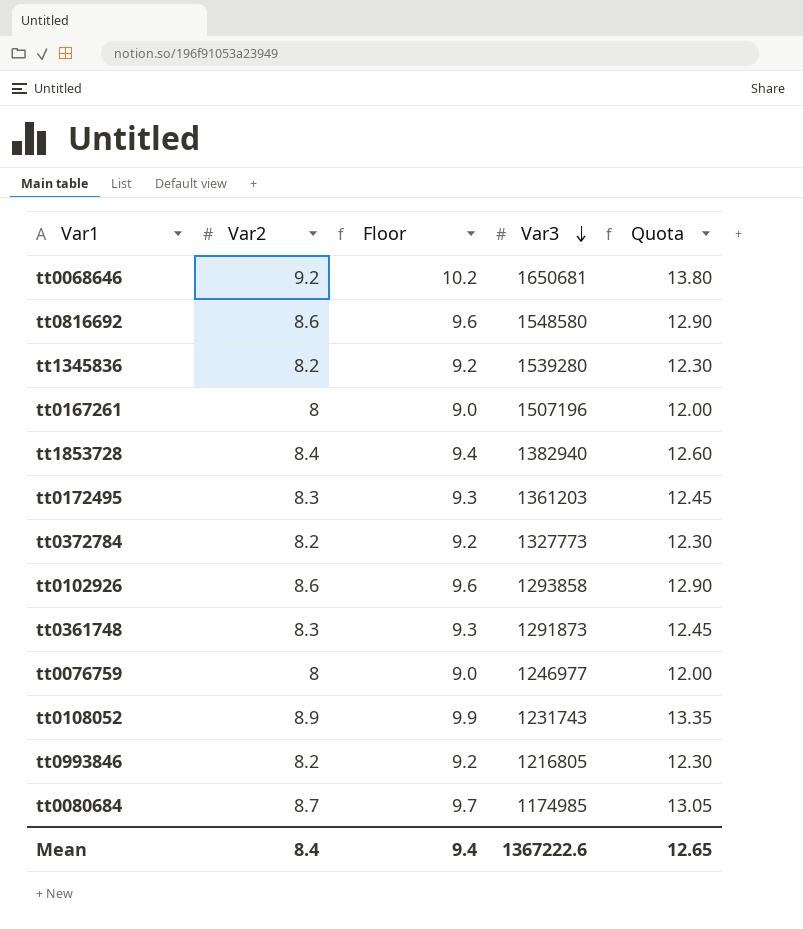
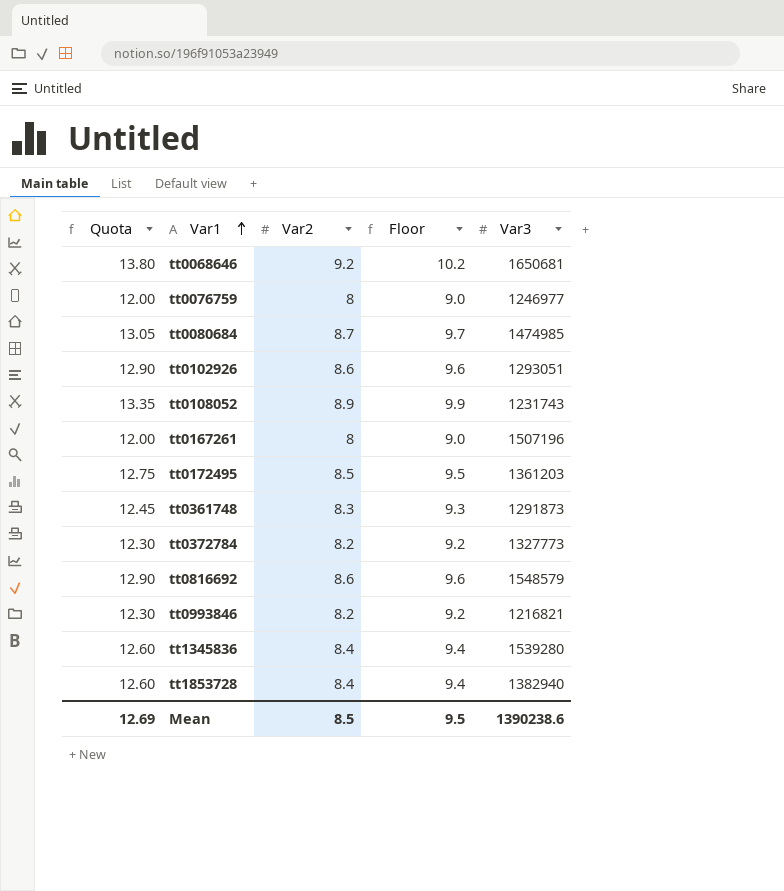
row order: Var3 descending -> Var1 ascending
column Quota | position: 5 -> 1
tt0080684 | Var3: 1174985 -> 1474985
tt0102926 | Var3: 1293858 -> 1293051
tt0172495 | Quota: 12.45 -> 12.75
tt0172495 | Var2: 8.3 -> 8.5
tt0172495 | Floor: 9.3 -> 9.5
tt0816692 | Var3: 1548580 -> 1548579
tt0993846 | Var3: 1216805 -> 1216821
tt1345836 | Quota: 12.30 -> 12.60
tt1345836 | Var2: 8.2 -> 8.4
tt1345836 | Floor: 9.2 -> 9.4
Mean | Quota: 12.65 -> 12.69
Mean | Var2: 8.4 -> 8.5
Mean | Floor: 9.4 -> 9.5
Mean | Var3: 1367222.6 -> 1390238.6

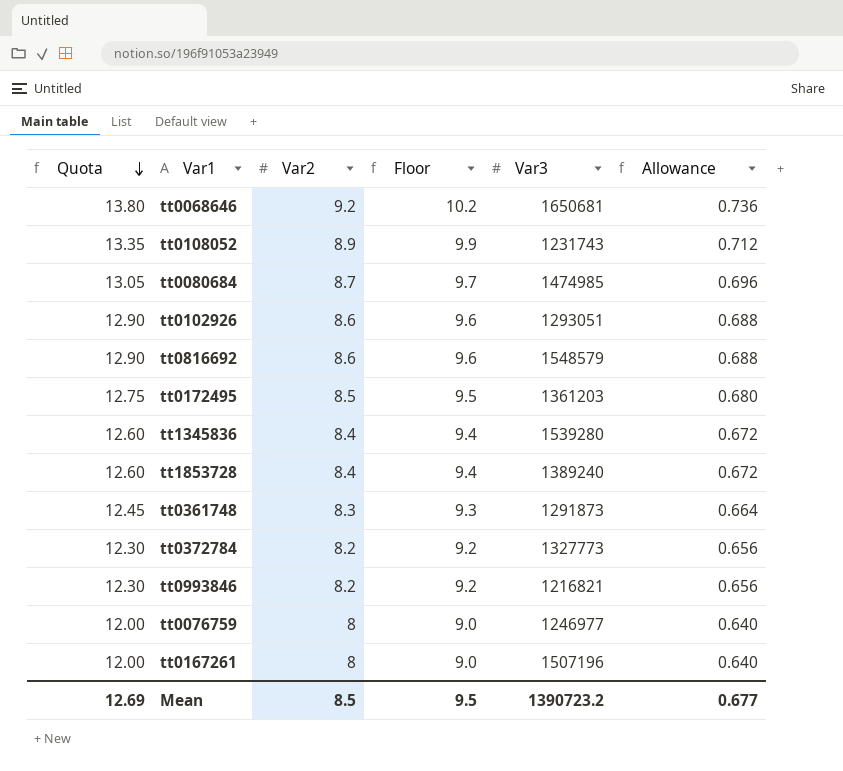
row order: Var1 ascending -> Quota descending
column Allowance | formula: none -> [Var2] * 0.08
tt1853728 | Var3: 1382940 -> 1389240
Mean | Var3: 1390238.6 -> 1390723.2

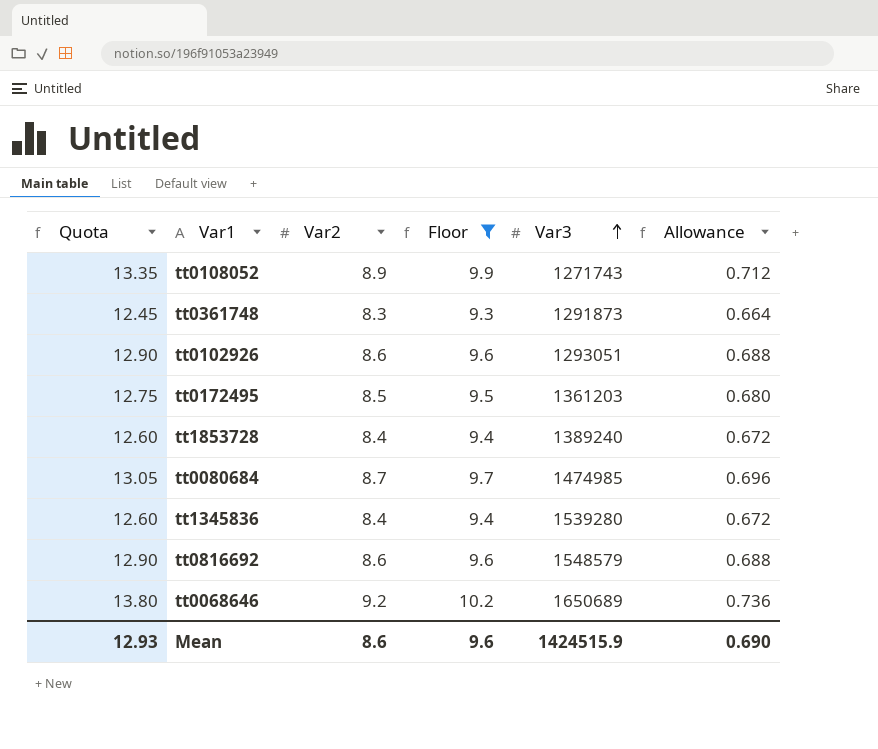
filter: none -> Floor >= 9.3
row order: Quota descending -> Var3 ascending
tt0108052 | Var3: 1231743 -> 1271743
tt0068646 | Var3: 1650681 -> 1650689
Mean | Quota: 12.69 -> 12.93
Mean | Var2: 8.5 -> 8.6
Mean | Floor: 9.5 -> 9.6
Mean | Var3: 1390723.2 -> 1424515.9
Mean | Allowance: 0.677 -> 0.690

